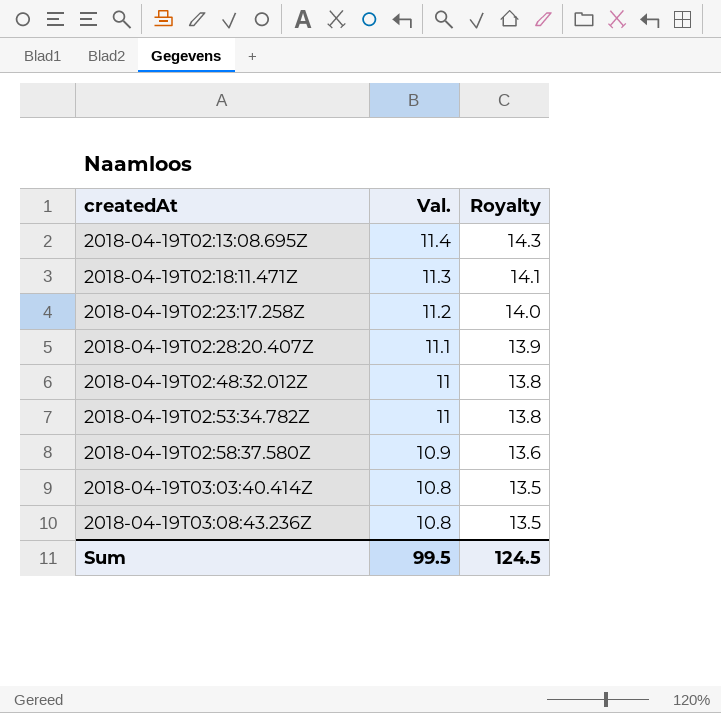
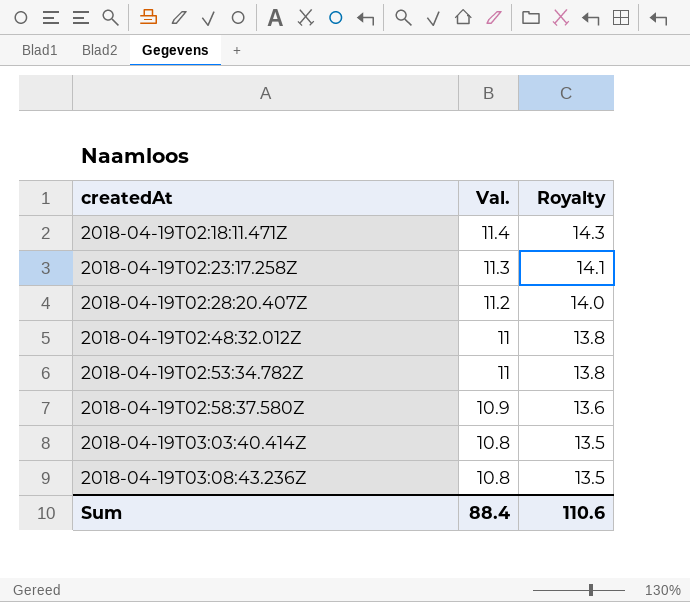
row 2018-04-19T02:13:08.695Z: 11.4 | 14.3 -> none
2018-04-19T02:18:11.471Z | Val.: 11.3 -> 11.4
2018-04-19T02:18:11.471Z | Royalty: 14.1 -> 14.3
2018-04-19T02:23:17.258Z | Val.: 11.2 -> 11.3
2018-04-19T02:23:17.258Z | Royalty: 14.0 -> 14.1
2018-04-19T02:28:20.407Z | Val.: 11.1 -> 11.2
2018-04-19T02:28:20.407Z | Royalty: 13.9 -> 14.0
Sum | Val.: 99.5 -> 88.4
Sum | Royalty: 124.5 -> 110.6

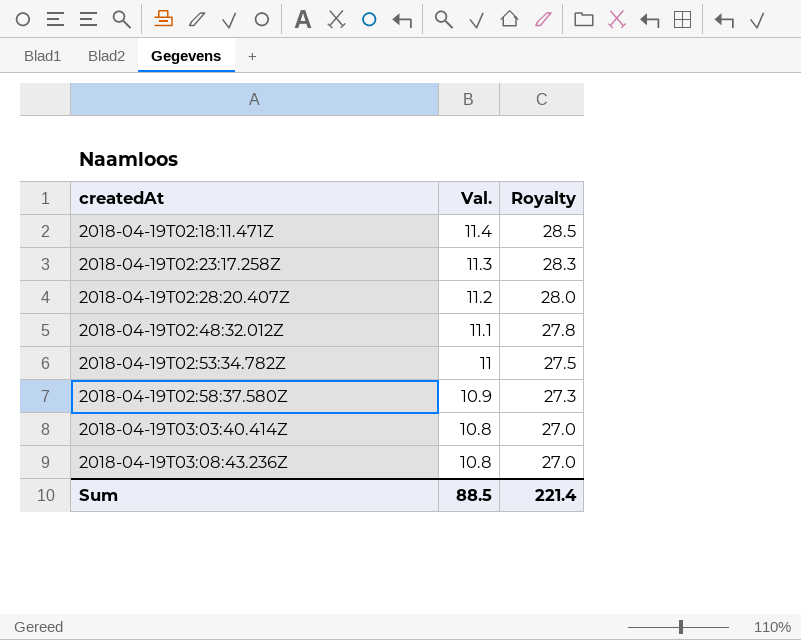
column Royalty | formula: [Val.] * 1.25 -> [Val.] * 2.5
2018-04-19T02:48:32.012Z | Val.: 11 -> 11.1
Sum | Val.: 88.4 -> 88.5
Sum | Royalty: 110.6 -> 221.4

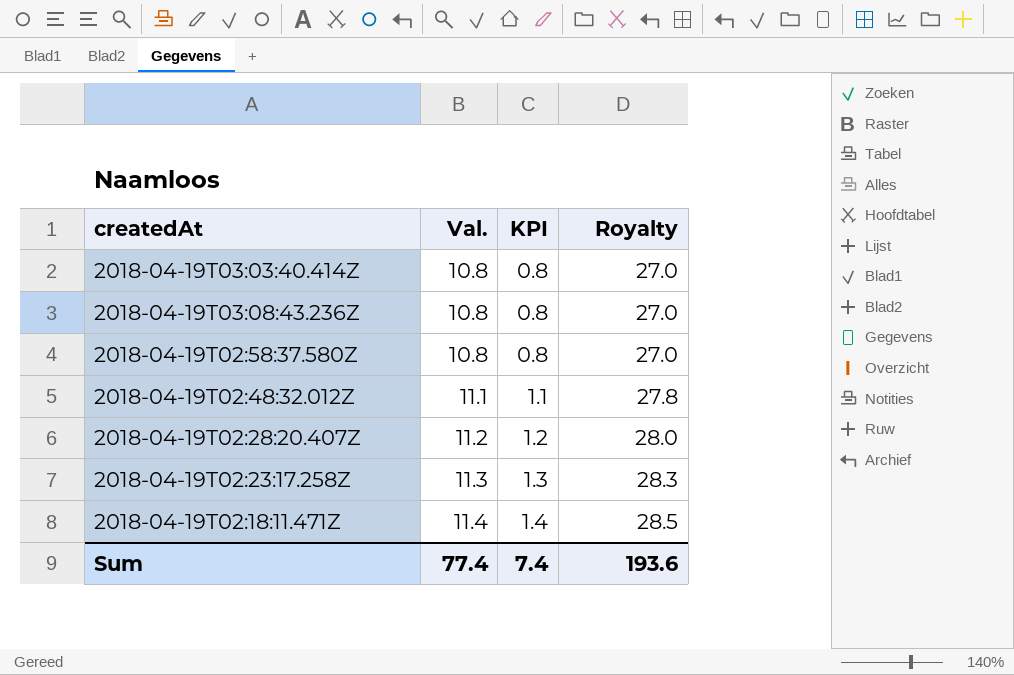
row order: createdAt ascending -> Val. ascending
column KPI | formula: none -> [Val.] - 10
row 2018-04-19T02:53:34.782Z: 11 | 27.5 -> none
2018-04-19T02:58:37.580Z | Val.: 10.9 -> 10.8
2018-04-19T02:58:37.580Z | Royalty: 27.3 -> 27.0
Sum | Val.: 88.5 -> 77.4
Sum | Royalty: 221.4 -> 193.6

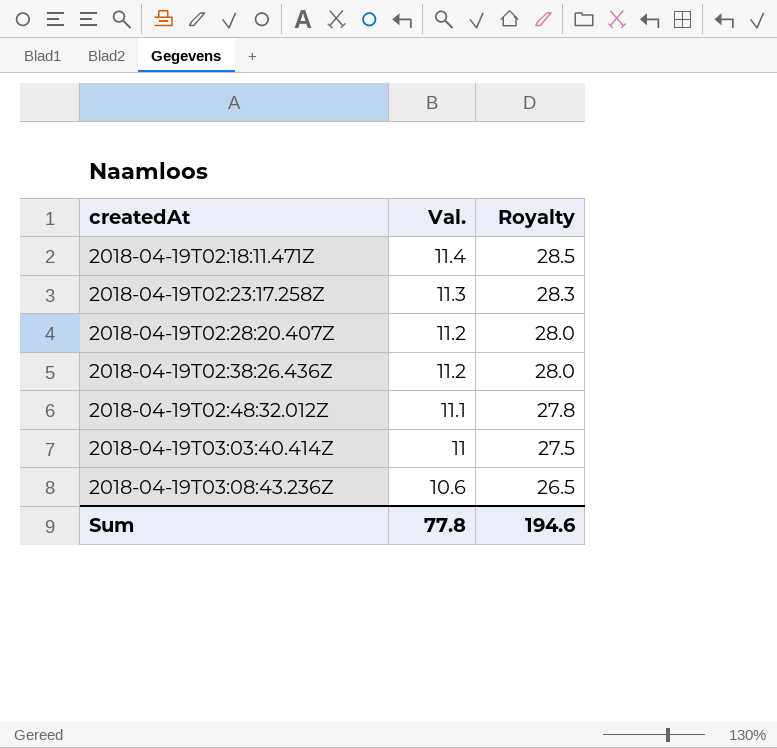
row order: Val. ascending -> createdAt ascending
column KPI | formula: [Val.] - 10 -> none
row 2018-04-19T02:58:37.580Z: 10.8 | 0.8 | 27.0 -> none
row 2018-04-19T02:38:26.436Z: none -> 11.2 | 28.0
2018-04-19T03:03:40.414Z | Val.: 10.8 -> 11
2018-04-19T03:03:40.414Z | Royalty: 27.0 -> 27.5
2018-04-19T03:08:43.236Z | Val.: 10.8 -> 10.6
2018-04-19T03:08:43.236Z | Royalty: 27.0 -> 26.5
Sum | Val.: 77.4 -> 77.8
Sum | Royalty: 193.6 -> 194.6

